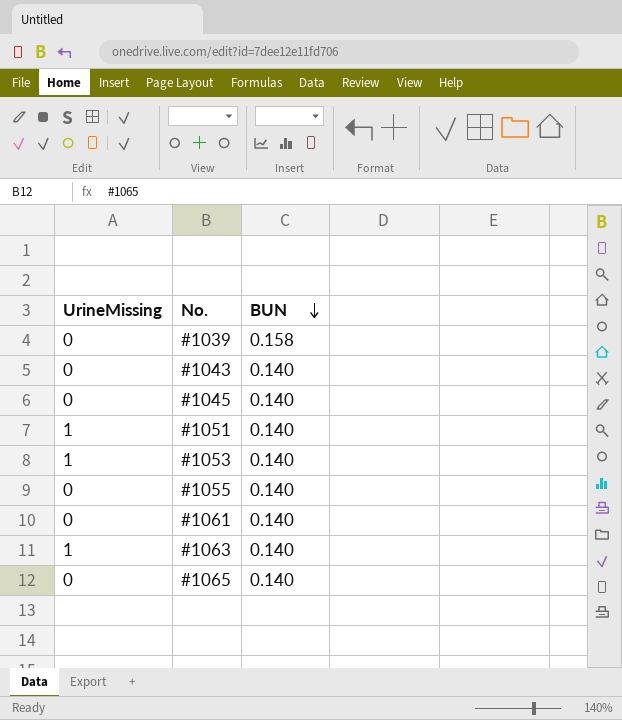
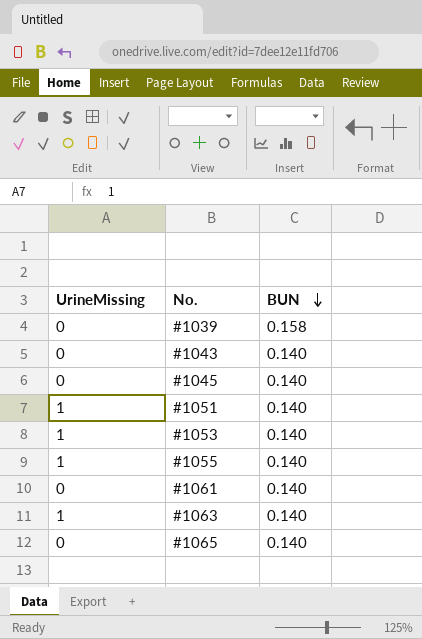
#1055 | UrineMissing: 0 -> 1

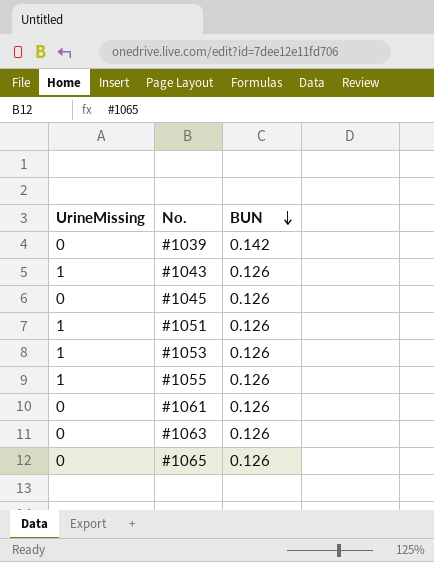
#1039 | BUN: 0.158 -> 0.142
#1043 | UrineMissing: 0 -> 1
#1043 | BUN: 0.140 -> 0.126
#1045 | BUN: 0.140 -> 0.126
#1051 | BUN: 0.140 -> 0.126
#1053 | BUN: 0.140 -> 0.126
#1055 | BUN: 0.140 -> 0.126
#1061 | BUN: 0.140 -> 0.126
#1063 | UrineMissing: 1 -> 0
#1063 | BUN: 0.140 -> 0.126
#1065 | BUN: 0.140 -> 0.126

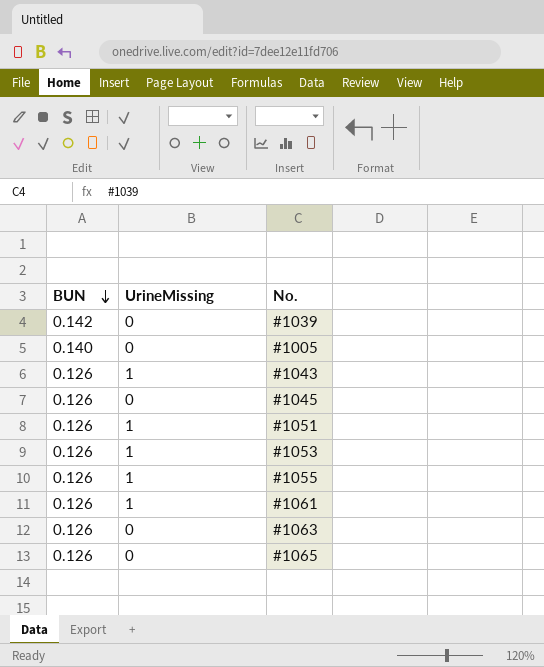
column BUN | position: 3 -> 1
row #1005: none -> 0.140 | 0
#1061 | UrineMissing: 0 -> 1

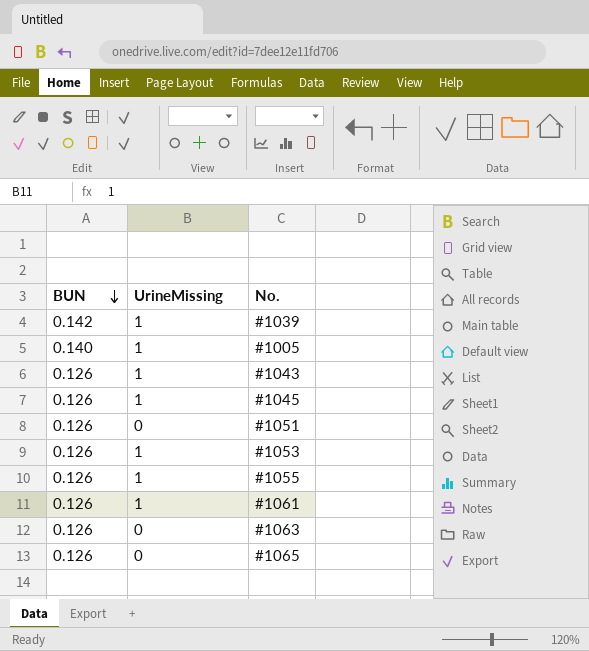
#1039 | UrineMissing: 0 -> 1
#1005 | UrineMissing: 0 -> 1
#1045 | UrineMissing: 0 -> 1
#1051 | UrineMissing: 1 -> 0

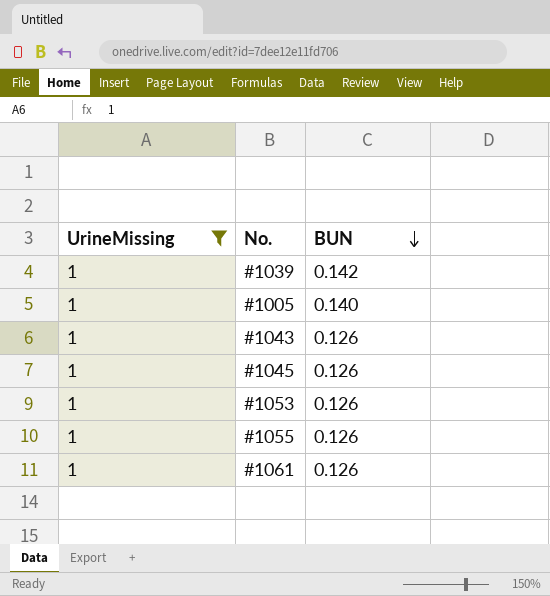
filter: none -> UrineMissing = 1
column BUN | position: 1 -> 3

